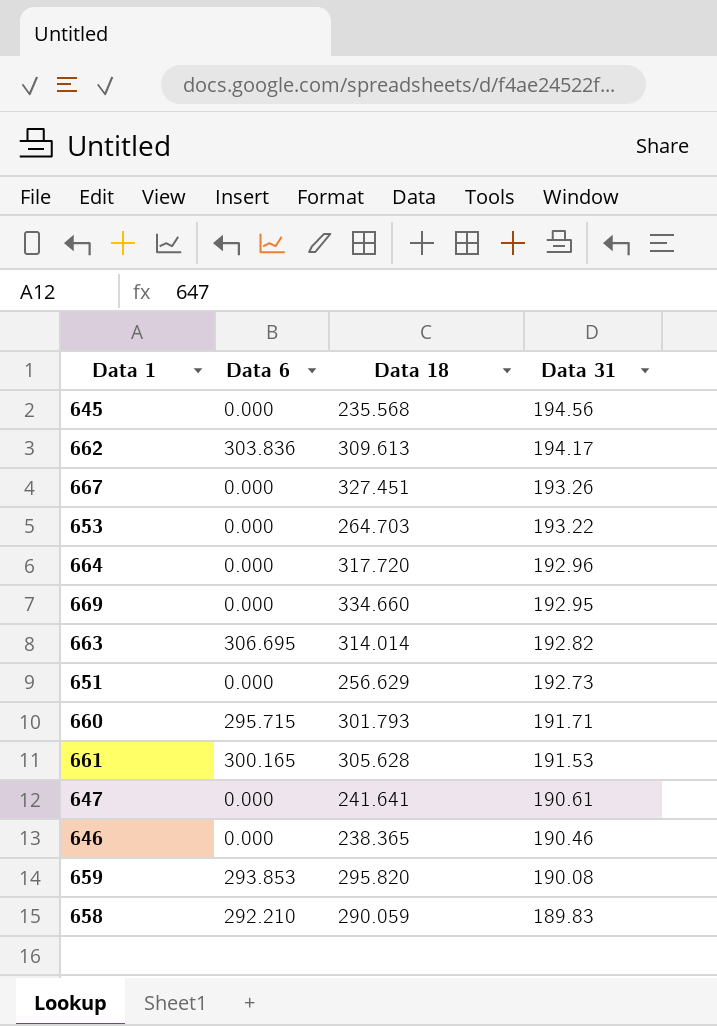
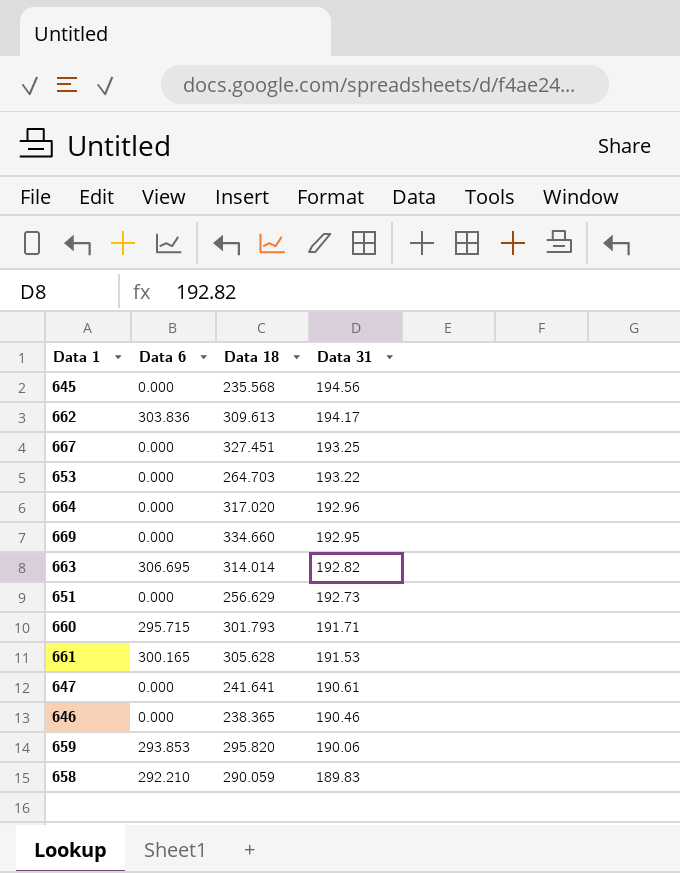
667 | Data 31: 193.26 -> 193.25
664 | Data 18: 317.720 -> 317.020
659 | Data 31: 190.08 -> 190.06

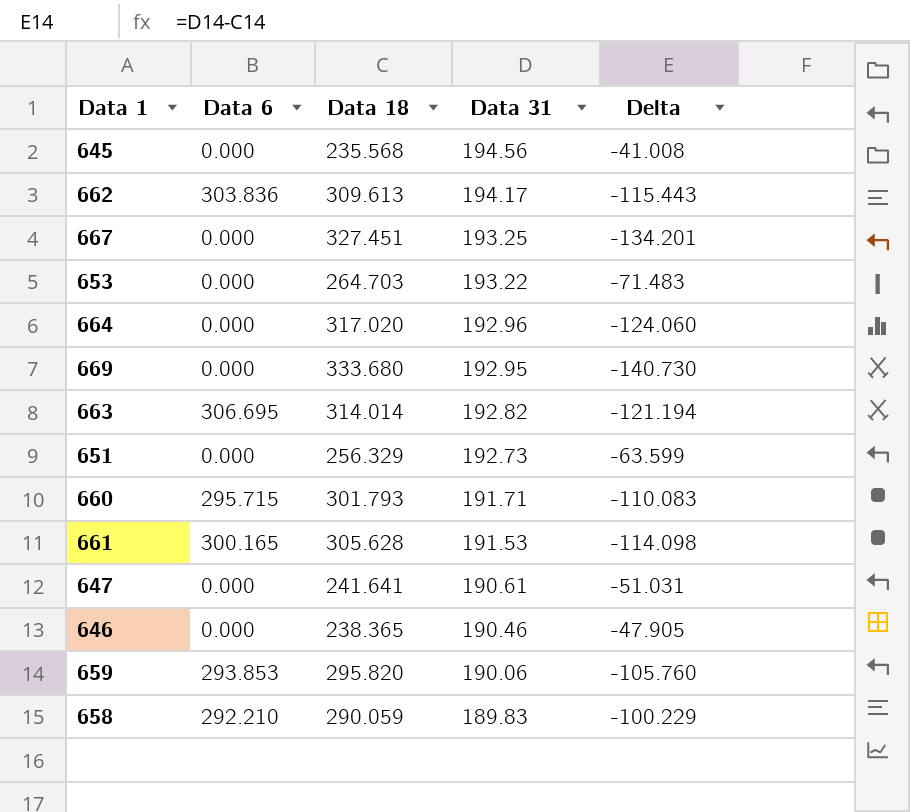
column Delta | formula: none -> [Data 31] - [Data 18]
669 | Data 18: 334.660 -> 333.680
651 | Data 18: 256.629 -> 256.329

